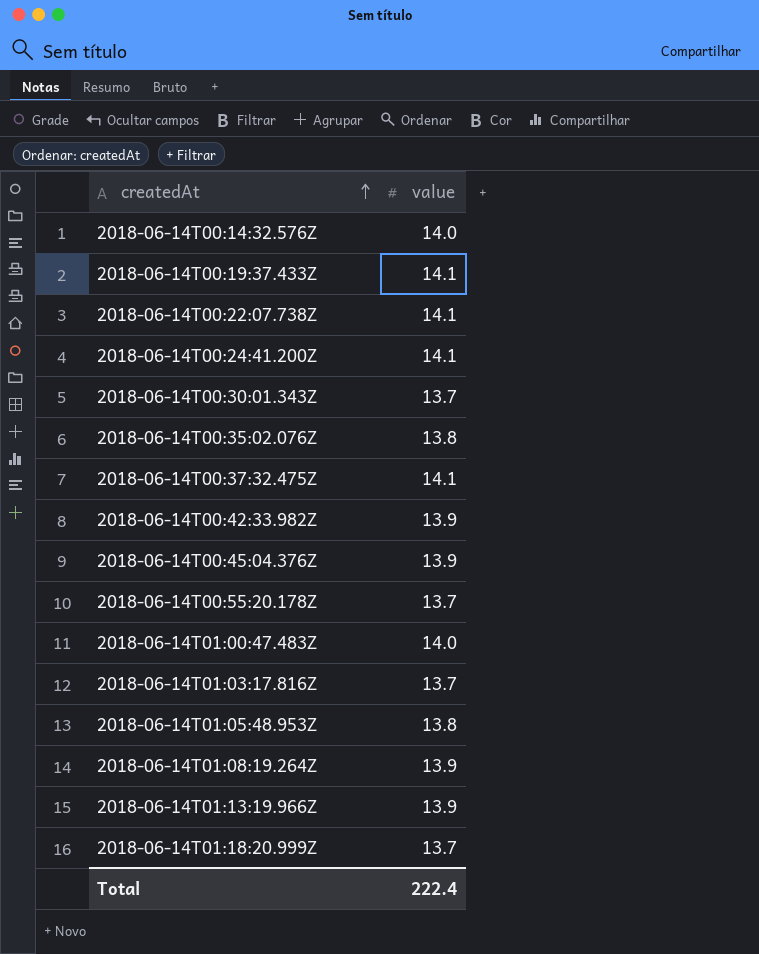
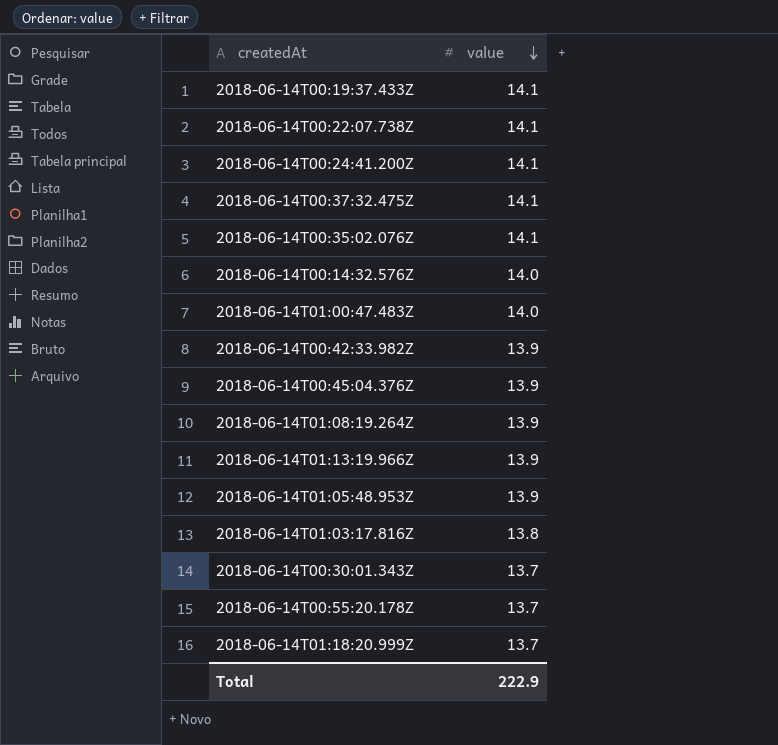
row order: createdAt ascending -> value descending
2018-06-14T00:35:02.076Z | value: 13.8 -> 14.1
2018-06-14T01:05:48.953Z | value: 13.8 -> 13.9
2018-06-14T01:03:17.816Z | value: 13.7 -> 13.8
Total | value: 222.4 -> 222.9

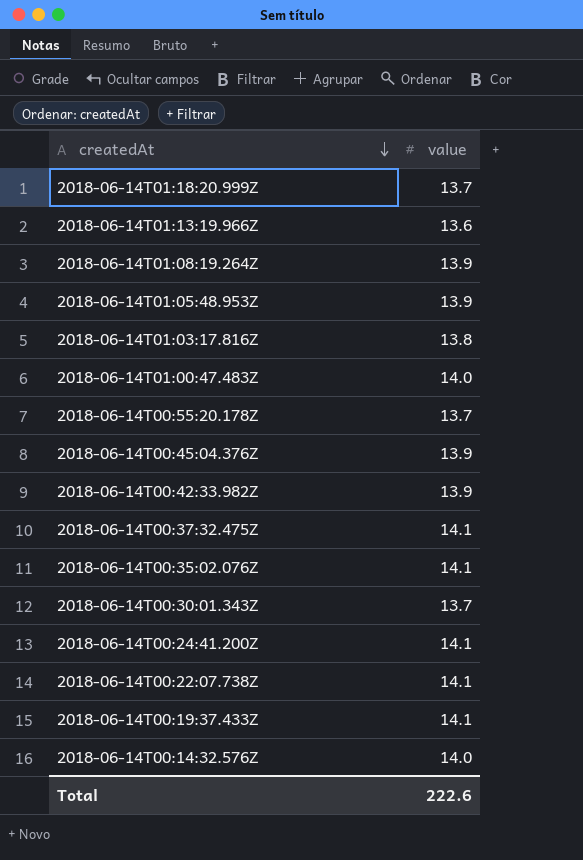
row order: value descending -> createdAt descending
2018-06-14T01:13:19.966Z | value: 13.9 -> 13.6
Total | value: 222.9 -> 222.6

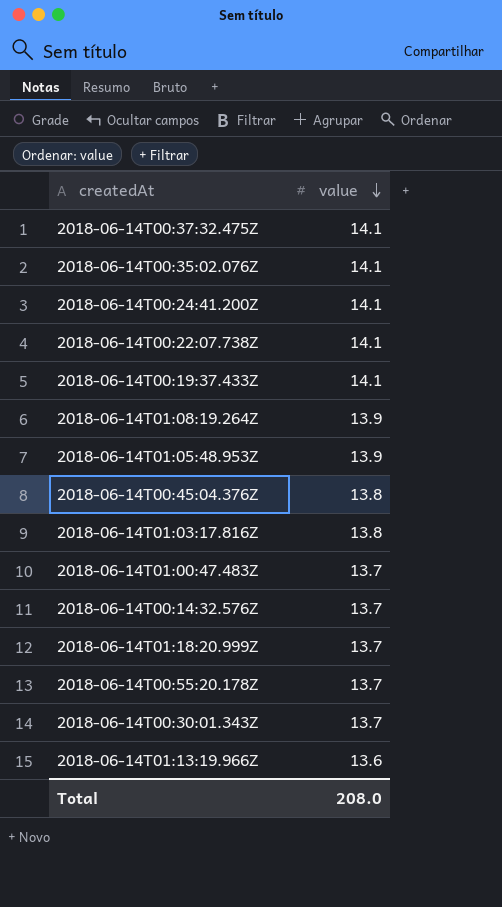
row order: createdAt descending -> value descending
row 2018-06-14T00:42:33.982Z: 13.9 -> none
2018-06-14T00:45:04.376Z | value: 13.9 -> 13.8
2018-06-14T01:00:47.483Z | value: 14.0 -> 13.7
2018-06-14T00:14:32.576Z | value: 14.0 -> 13.7
Total | value: 222.6 -> 208.0

